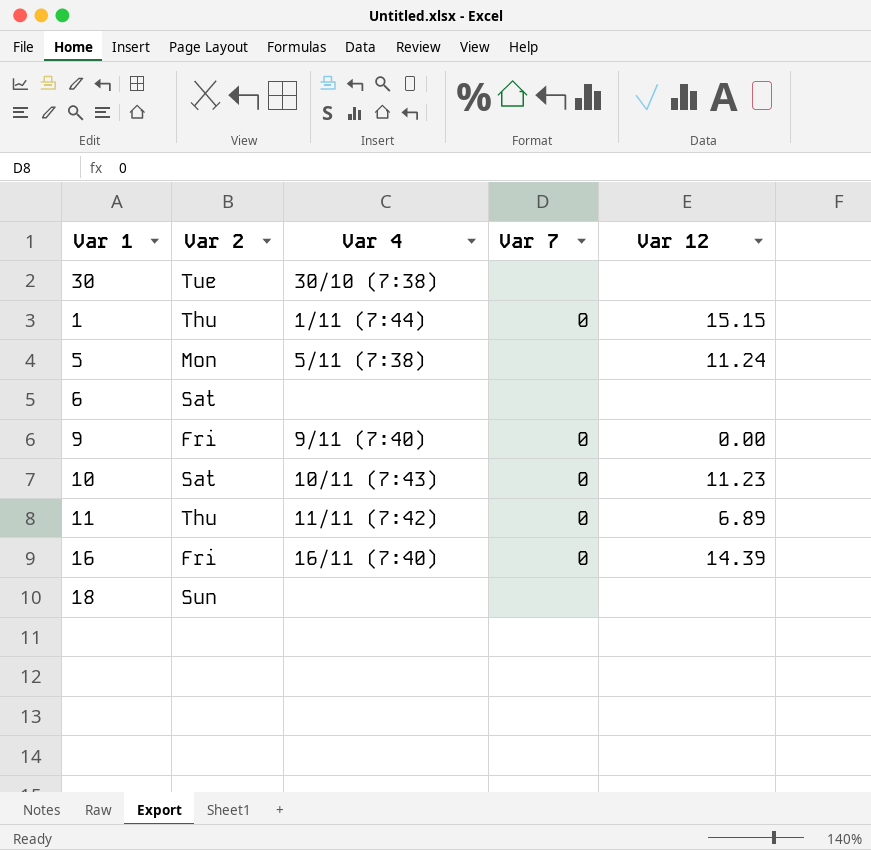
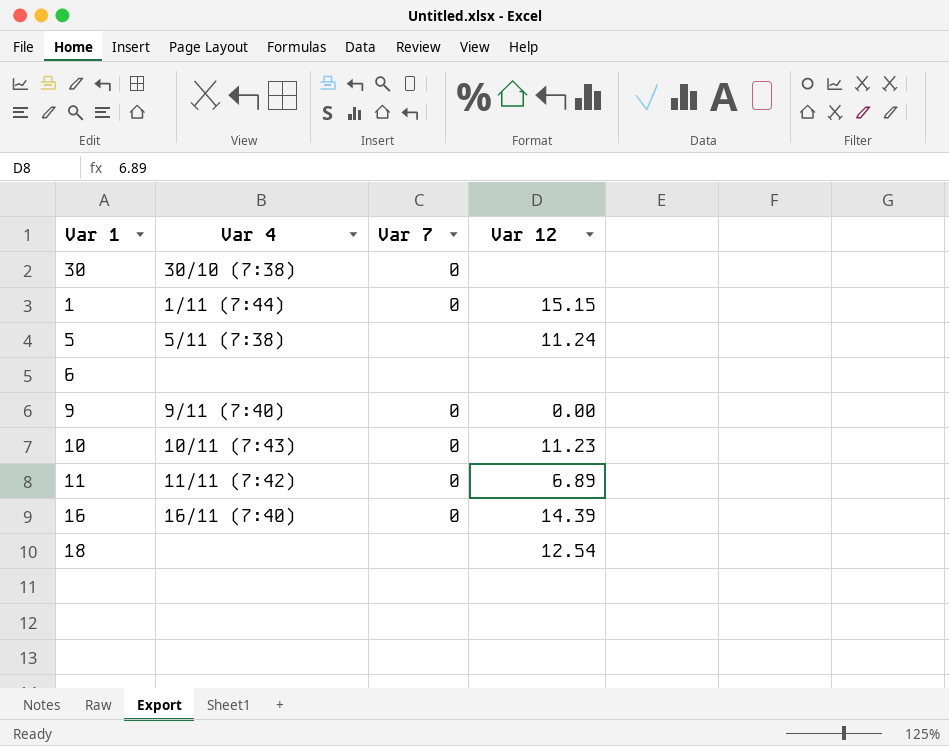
column Var 2 | position: 2 -> none
30 | Var 7: none -> 0
18 | Var 12: none -> 12.54

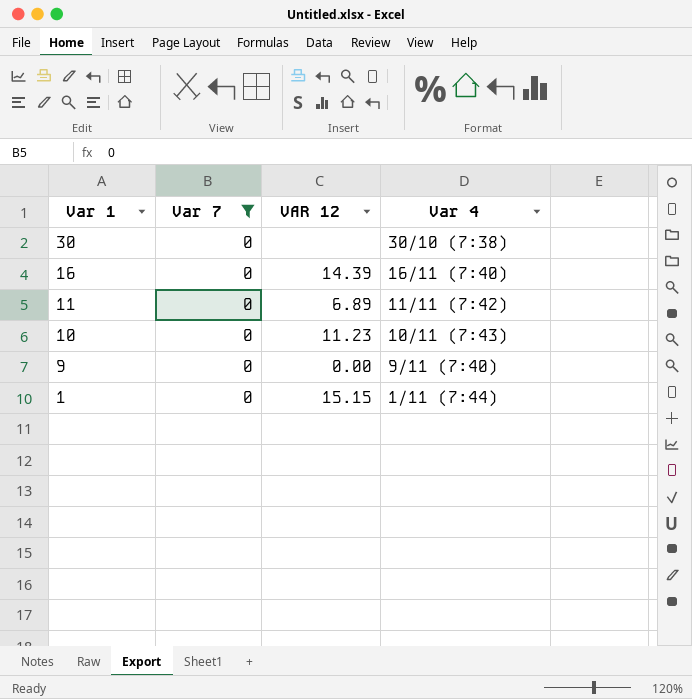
filter: none -> Var 7 = 0
row order: none -> Var 1 descending
column name: Var 12 -> VAR 12
column Var 4 | position: 2 -> 4

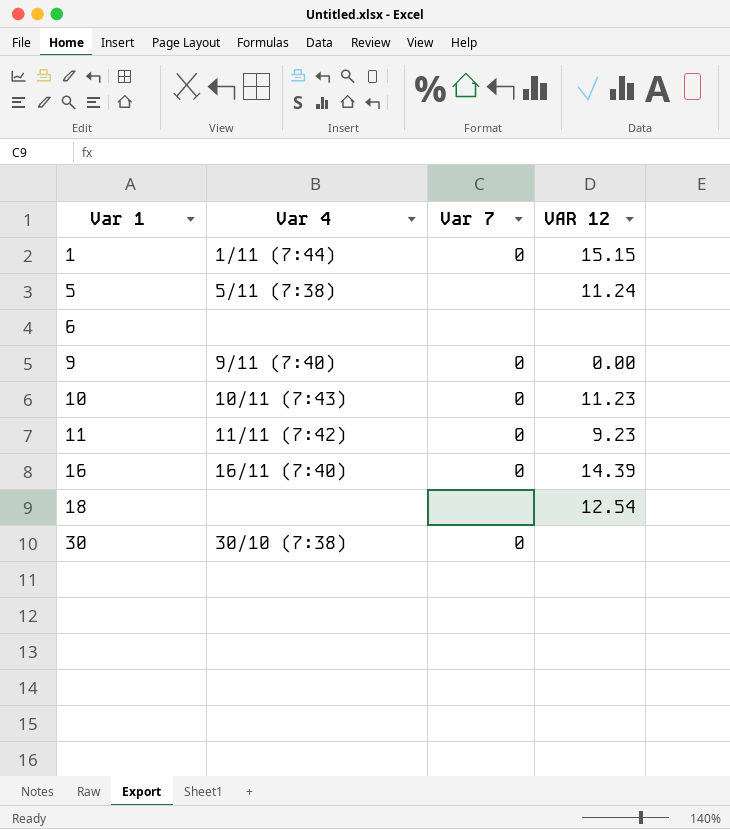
filter: Var 7 = 0 -> none
row order: Var 1 descending -> Var 1 ascending
column Var 4 | position: 4 -> 2
11 | VAR 12: 6.89 -> 9.23

